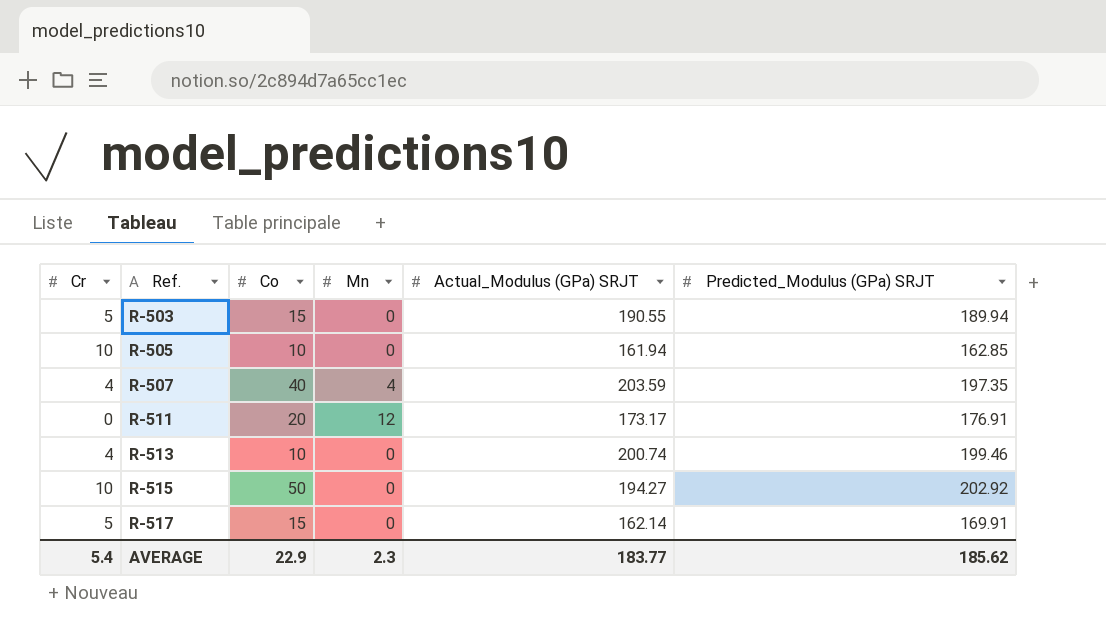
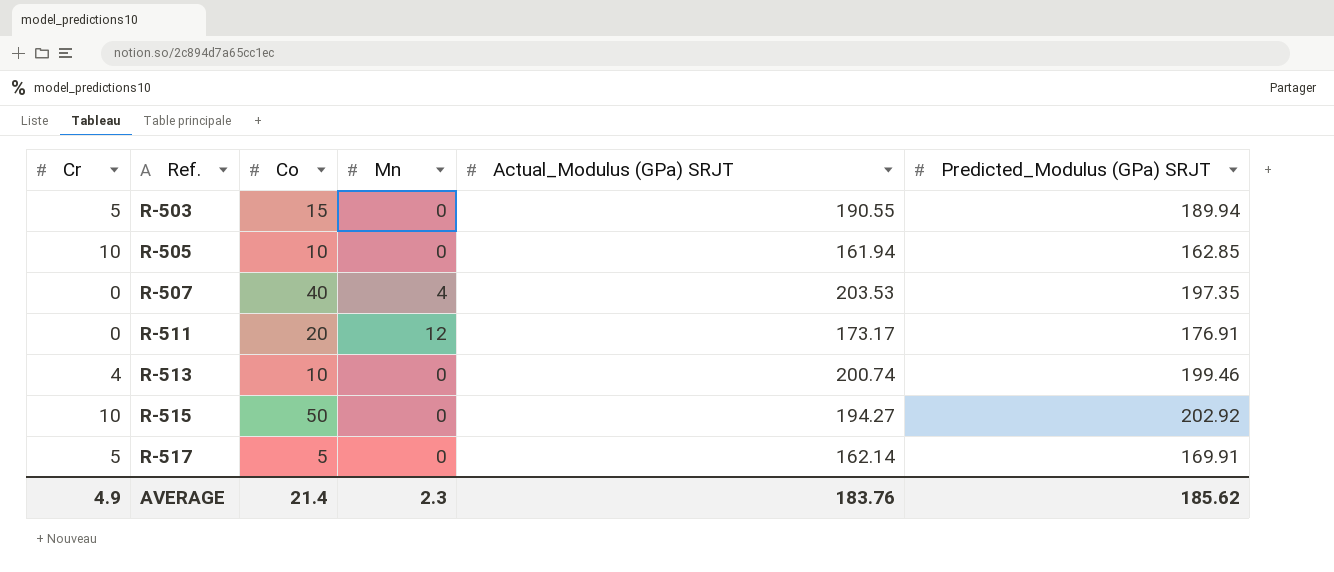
R-507 | Cr: 4 -> 0
R-507 | Actual_Modulus (GPa) SRJT: 203.59 -> 203.53
R-517 | Co: 15 -> 5
AVERAGE | Cr: 5.4 -> 4.9
AVERAGE | Co: 22.9 -> 21.4
AVERAGE | Actual_Modulus (GPa) SRJT: 183.77 -> 183.76

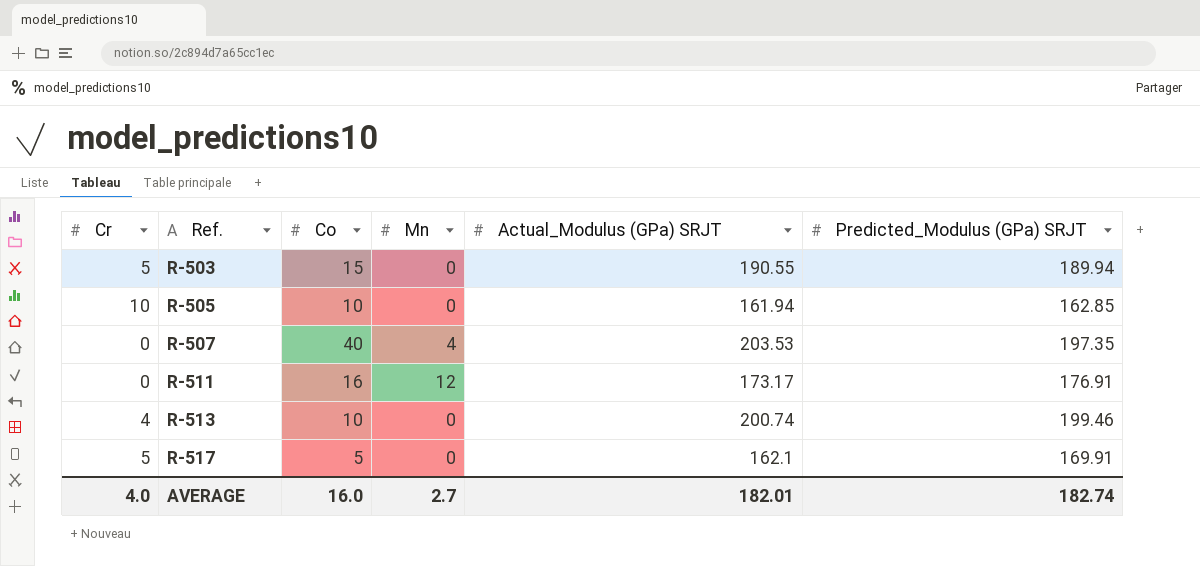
row R-515: 10 | 50 | 0 | 194.27 | 202.92 -> none
R-511 | Co: 20 -> 16
R-517 | Actual_Modulus (GPa) SRJT: 162.14 -> 162.1
AVERAGE | Cr: 4.9 -> 4.0
AVERAGE | Co: 21.4 -> 16.0
AVERAGE | Mn: 2.3 -> 2.7
AVERAGE | Actual_Modulus (GPa) SRJT: 183.76 -> 182.01
AVERAGE | Predicted_Modulus (GPa) SRJT: 185.62 -> 182.74

